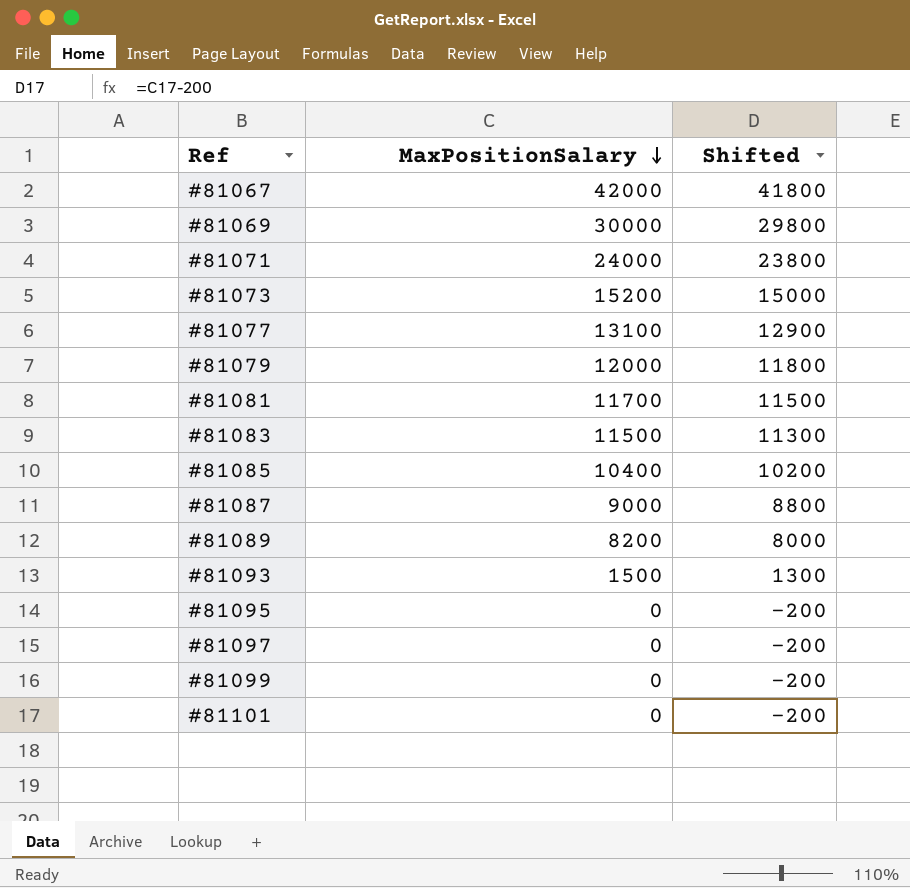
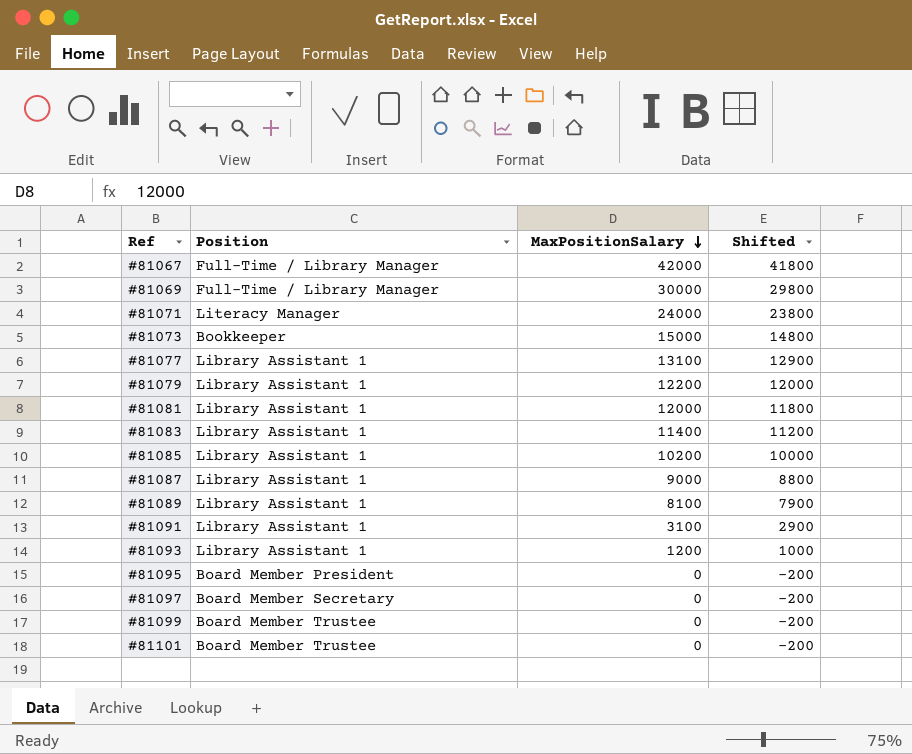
column Position | position: none -> 2
#81073 | MaxPositionSalary: 15200 -> 15000
#81073 | Shifted: 15000 -> 14800
#81079 | MaxPositionSalary: 12000 -> 12200
#81079 | Shifted: 11800 -> 12000
#81081 | MaxPositionSalary: 11700 -> 12000
#81081 | Shifted: 11500 -> 11800
#81083 | MaxPositionSalary: 11500 -> 11400
#81083 | Shifted: 11300 -> 11200
#81085 | MaxPositionSalary: 10400 -> 10200
#81085 | Shifted: 10200 -> 10000
#81089 | MaxPositionSalary: 8200 -> 8100
#81089 | Shifted: 8000 -> 7900
row #81091: none -> Library Assistant 1 | 3100 | 2900
#81093 | MaxPositionSalary: 1500 -> 1200
#81093 | Shifted: 1300 -> 1000

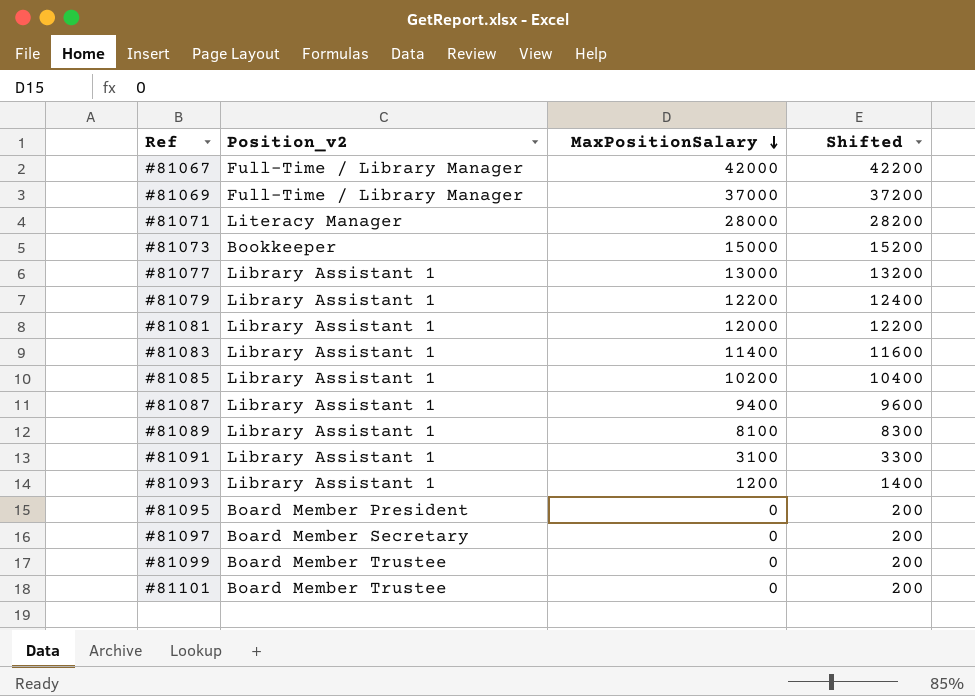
column name: Position -> Position_v2
column Shifted | formula: [MaxPositionSalary] - 200 -> [MaxPositionSalary] + 200
#81069 | MaxPositionSalary: 30000 -> 37000
#81071 | MaxPositionSalary: 24000 -> 28000
#81077 | MaxPositionSalary: 13100 -> 13000
#81087 | MaxPositionSalary: 9000 -> 9400

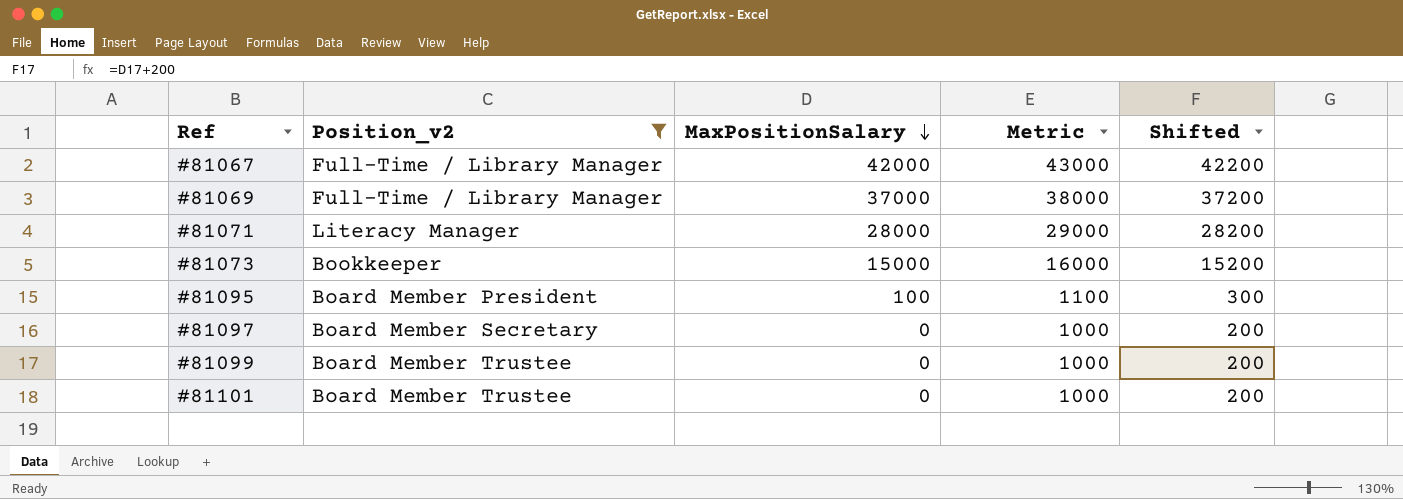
filter: none -> Position_v2 != Library Assistant 1
column Metric | formula: none -> [MaxPositionSalary] + 1000
#81095 | MaxPositionSalary: 0 -> 100
#81095 | Shifted: 200 -> 300

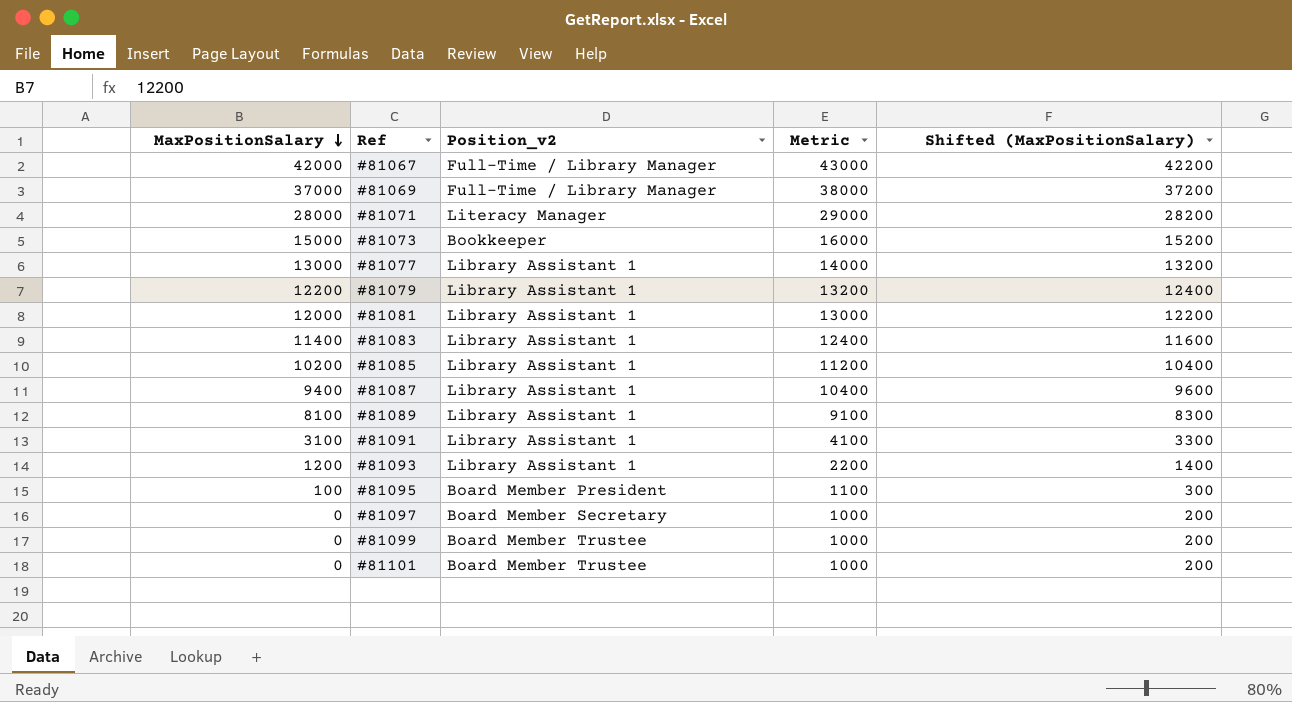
filter: Position_v2 != Library Assistant 1 -> none
column MaxPositionSalary | position: 3 -> 1
column name: Shifted -> Shifted (MaxPositionSalary)

